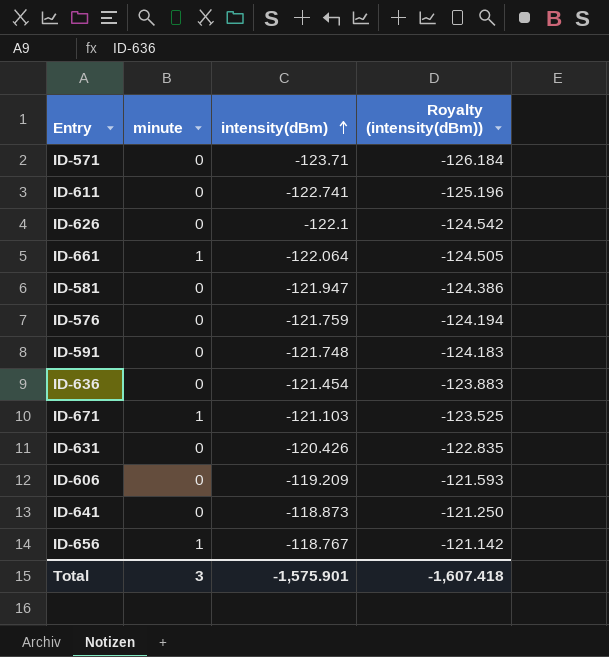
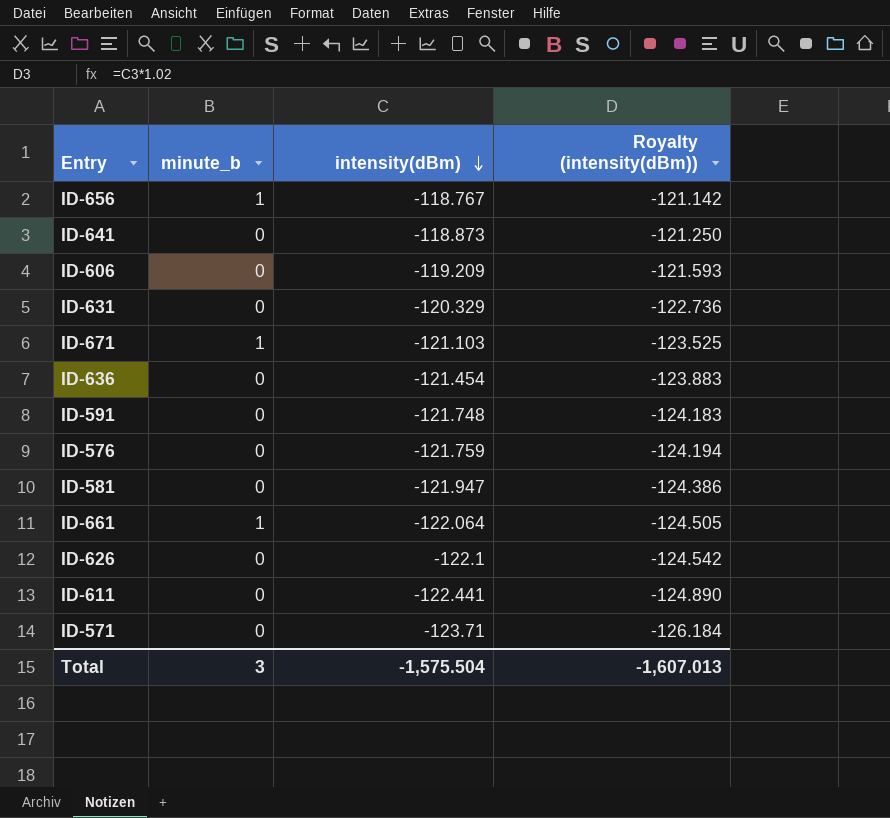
row order: intensity(dBm) ascending -> intensity(dBm) descending
column name: minute -> minute_b
ID-631 | intensity(dBm): -120.426 -> -120.329
ID-631 | Royalty (intensity(dBm)): -122.835 -> -122.736
ID-611 | intensity(dBm): -122.741 -> -122.441
ID-611 | Royalty (intensity(dBm)): -125.196 -> -124.890
Total | intensity(dBm): -1,575.901 -> -1,575.504
Total | Royalty (intensity(dBm)): -1,607.418 -> -1,607.013

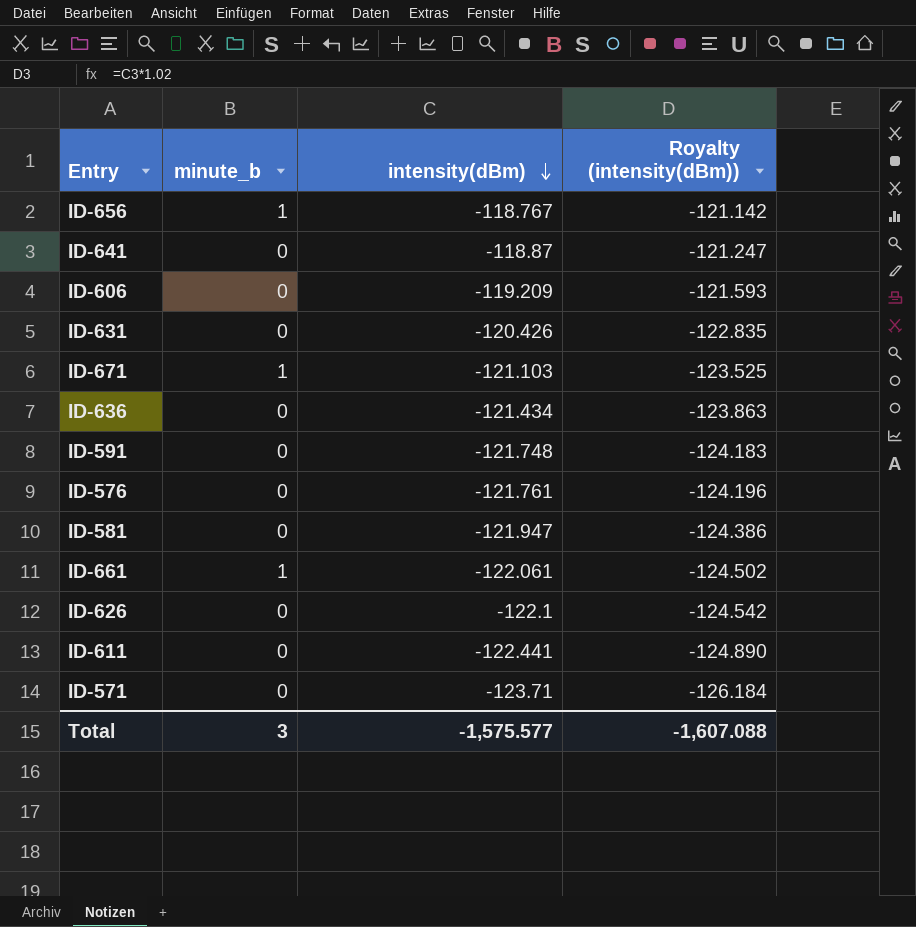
ID-641 | intensity(dBm): -118.873 -> -118.87
ID-641 | Royalty (intensity(dBm)): -121.250 -> -121.247
ID-631 | intensity(dBm): -120.329 -> -120.426
ID-631 | Royalty (intensity(dBm)): -122.736 -> -122.835
ID-636 | intensity(dBm): -121.454 -> -121.434
ID-636 | Royalty (intensity(dBm)): -123.883 -> -123.863
ID-576 | intensity(dBm): -121.759 -> -121.761
ID-576 | Royalty (intensity(dBm)): -124.194 -> -124.196
ID-661 | intensity(dBm): -122.064 -> -122.061
ID-661 | Royalty (intensity(dBm)): -124.505 -> -124.502
Total | intensity(dBm): -1,575.504 -> -1,575.577
Total | Royalty (intensity(dBm)): -1,607.013 -> -1,607.088

